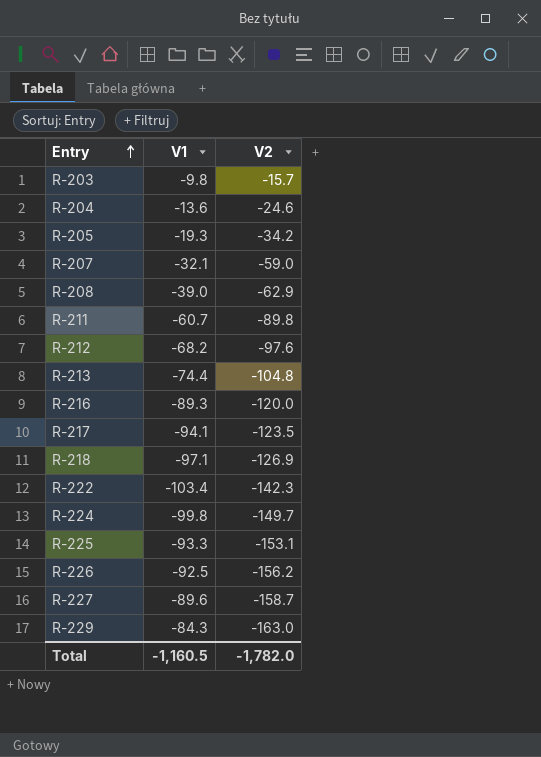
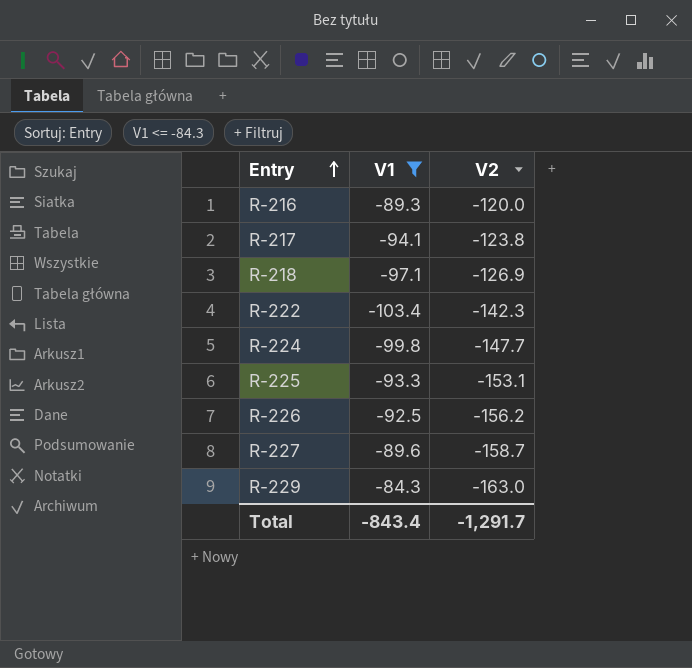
filter: none -> V1 <= -84.3
R-217 | V2: -123.5 -> -123.8
R-224 | V2: -149.7 -> -147.7
Total | V1: -1,160.5 -> -843.4
Total | V2: -1,782.0 -> -1,291.7

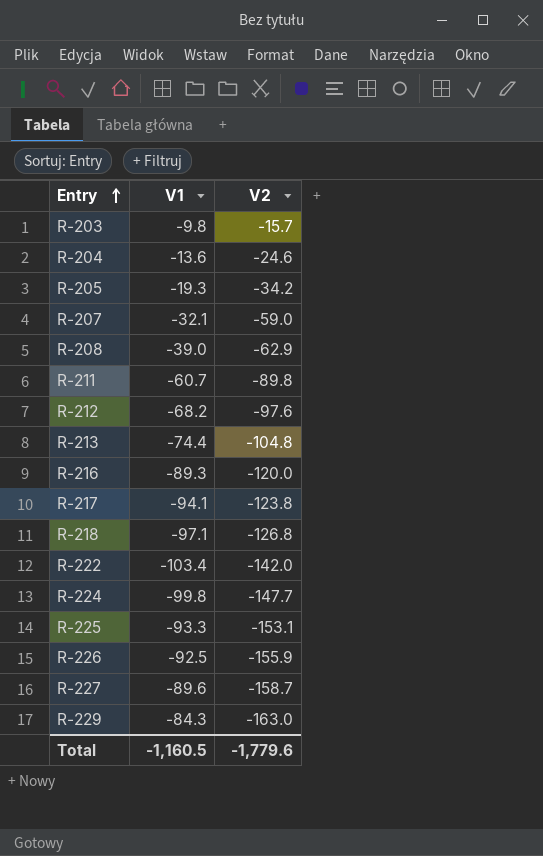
filter: V1 <= -84.3 -> none
R-218 | V2: -126.9 -> -126.8
R-222 | V2: -142.3 -> -142.0
R-226 | V2: -156.2 -> -155.9
Total | V1: -843.4 -> -1,160.5
Total | V2: -1,291.7 -> -1,779.6

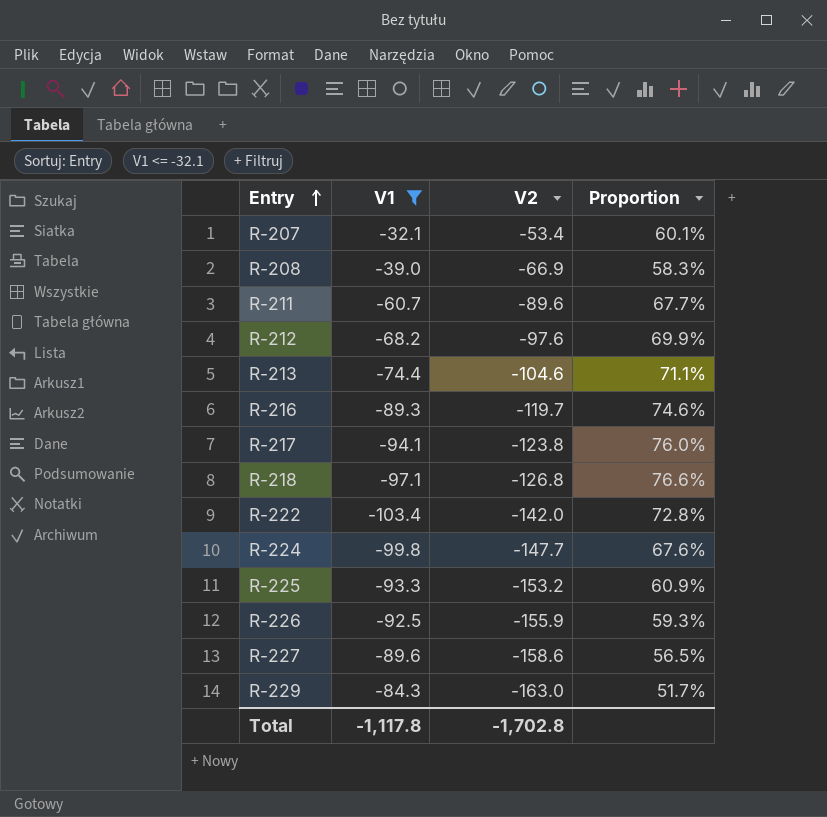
filter: none -> V1 <= -32.1
column Proportion | formula: none -> [V1] / [V2]
R-207 | V2: -59.0 -> -53.4
R-208 | V2: -62.9 -> -66.9
R-211 | V2: -89.8 -> -89.6
R-213 | V2: -104.8 -> -104.6
R-216 | V2: -120.0 -> -119.7
R-225 | V2: -153.1 -> -153.2
R-227 | V2: -158.7 -> -158.6
Total | V1: -1,160.5 -> -1,117.8
Total | V2: -1,779.6 -> -1,702.8

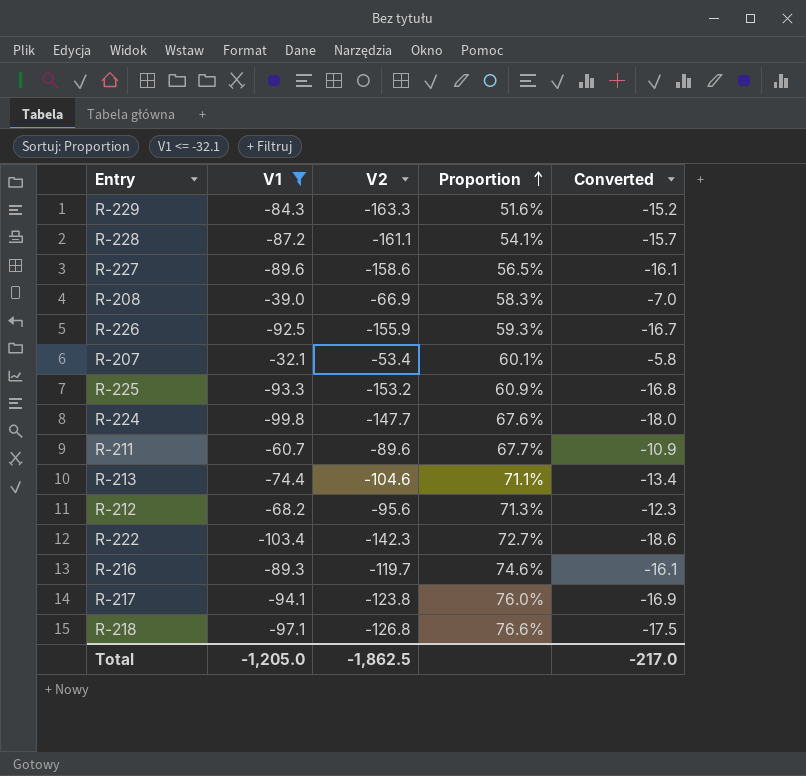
row order: Entry ascending -> Proportion ascending
column Converted | formula: none -> [V1] * 0.18
R-229 | V2: -163.0 -> -163.3
R-229 | Proportion: 51.7% -> 51.6%
row R-228: none -> -87.2 | -161.1 | 54.1% | -15.7
R-212 | V2: -97.6 -> -95.6
R-212 | Proportion: 69.9% -> 71.3%
R-222 | V2: -142.0 -> -142.3
R-222 | Proportion: 72.8% -> 72.7%
Total | V1: -1,117.8 -> -1,205.0
Total | V2: -1,702.8 -> -1,862.5

